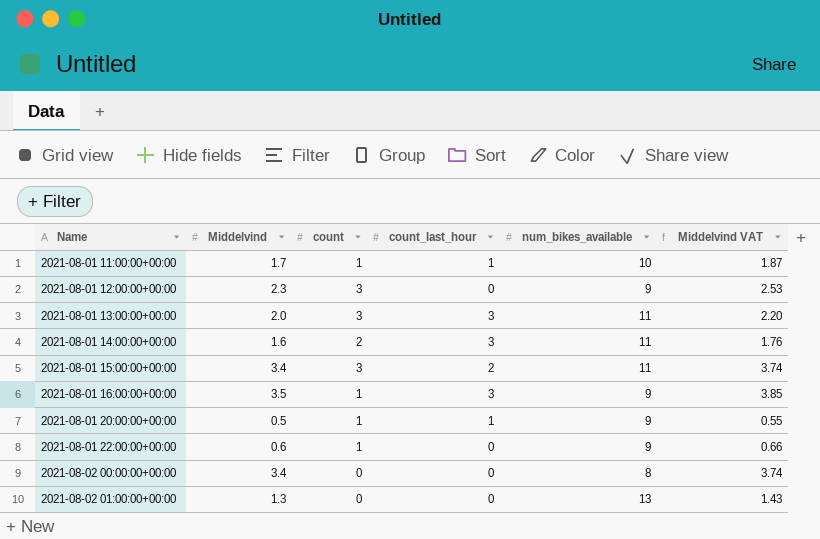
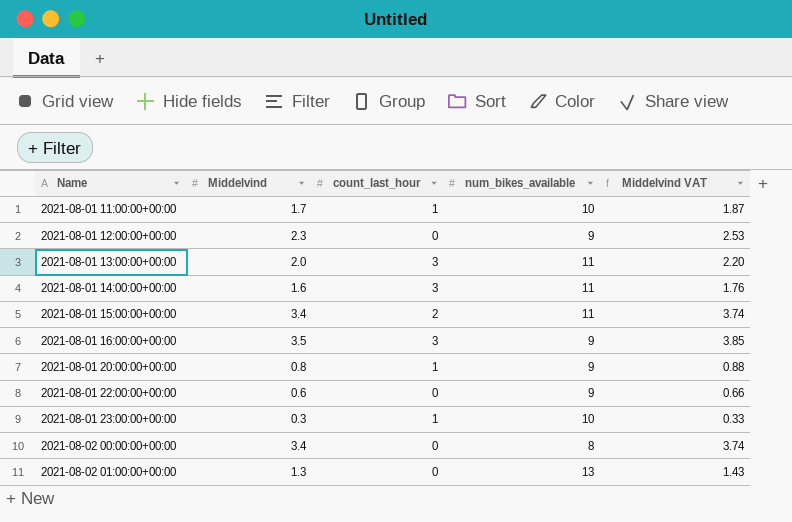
column count | position: 3 -> none
2021-08-01 20:00:00+00:00 | Middelvind: 0.5 -> 0.8
2021-08-01 20:00:00+00:00 | Middelvind VAT: 0.55 -> 0.88
row 2021-08-01 23:00:00+00:00: none -> 0.3 | 1 | 10 | 0.33

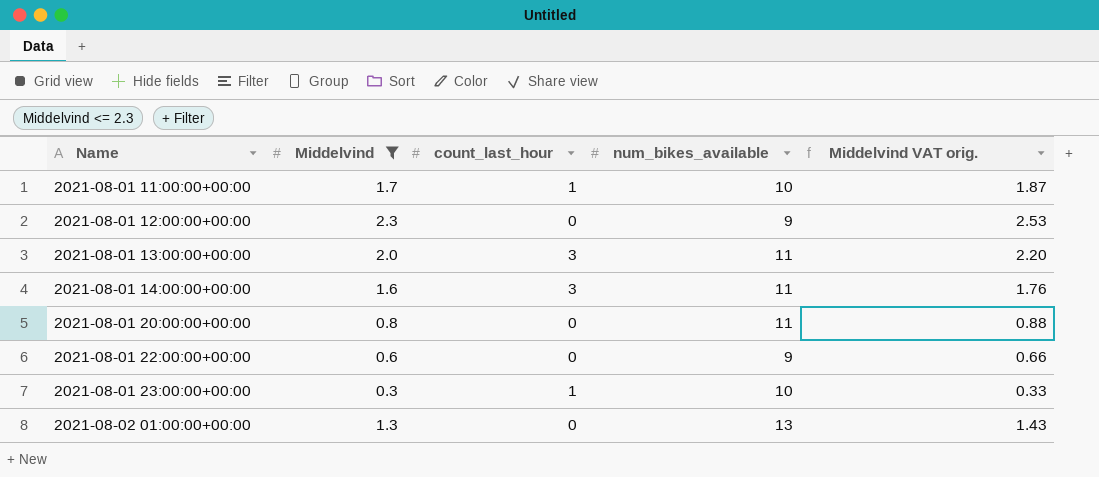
filter: none -> Middelvind <= 2.3
column name: Middelvind VAT -> Middelvind VAT orig.
2021-08-01 20:00:00+00:00 | count_last_hour: 1 -> 0
2021-08-01 20:00:00+00:00 | num_bikes_available: 9 -> 11

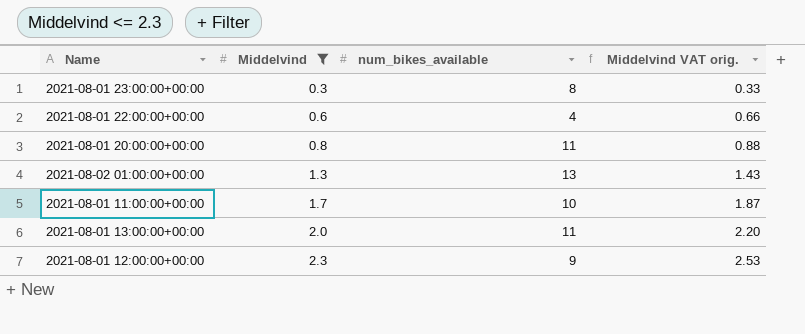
row order: Name ascending -> Middelvind ascending
column count_last_hour | position: 3 -> none
row 2021-08-01 14:00:00+00:00: 1.6 | 3 | 11 | 1.76 -> none
2021-08-01 23:00:00+00:00 | num_bikes_available: 10 -> 8
2021-08-01 22:00:00+00:00 | num_bikes_available: 9 -> 4

